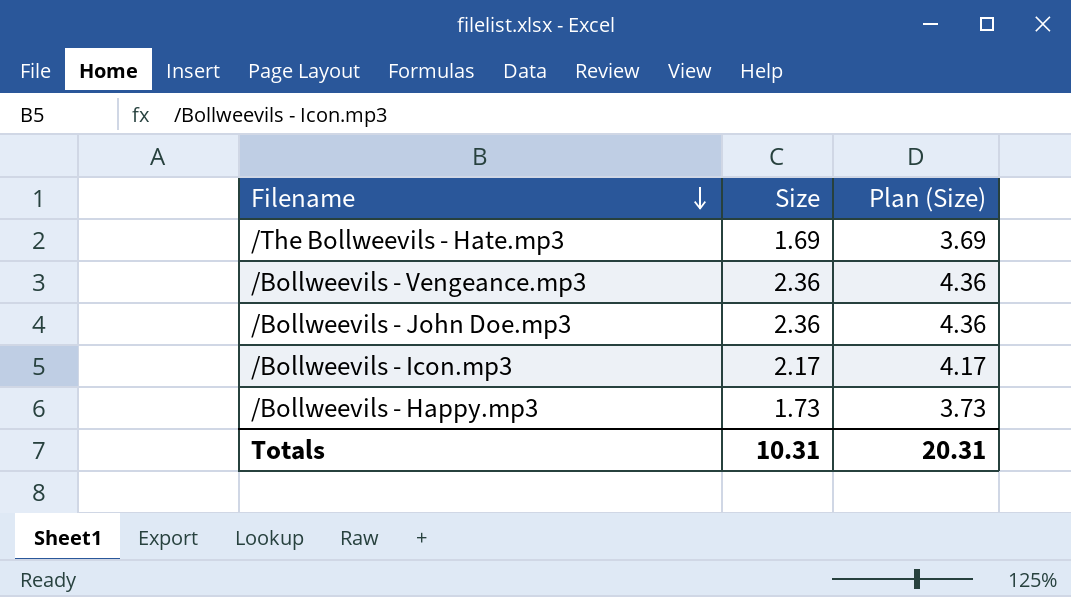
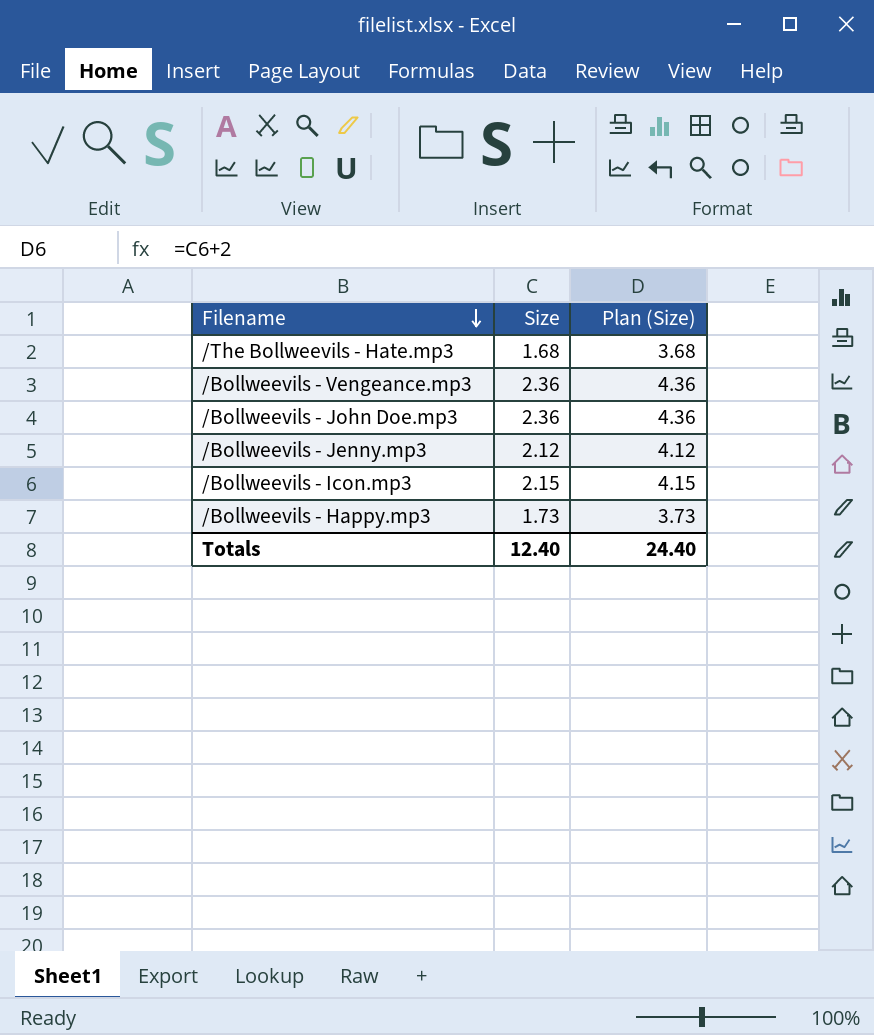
/The Bollweevils - Hate.mp3 | Size: 1.69 -> 1.68
/The Bollweevils - Hate.mp3 | Plan (Size): 3.69 -> 3.68
row /Bollweevils - Jenny.mp3: none -> 2.12 | 4.12
/Bollweevils - Icon.mp3 | Size: 2.17 -> 2.15
/Bollweevils - Icon.mp3 | Plan (Size): 4.17 -> 4.15
Totals | Size: 10.31 -> 12.40
Totals | Plan (Size): 20.31 -> 24.40

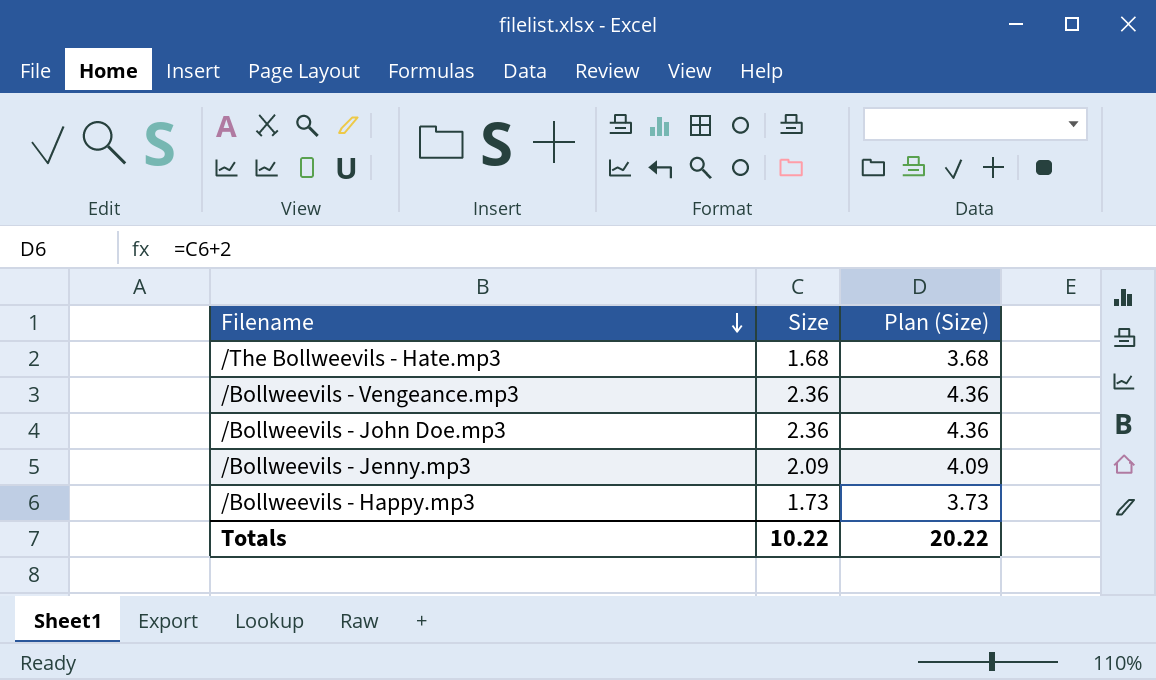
row /Bollweevils - Icon.mp3: 2.15 | 4.15 -> none
/Bollweevils - Jenny.mp3 | Size: 2.12 -> 2.09
/Bollweevils - Jenny.mp3 | Plan (Size): 4.12 -> 4.09
Totals | Size: 12.40 -> 10.22
Totals | Plan (Size): 24.40 -> 20.22

